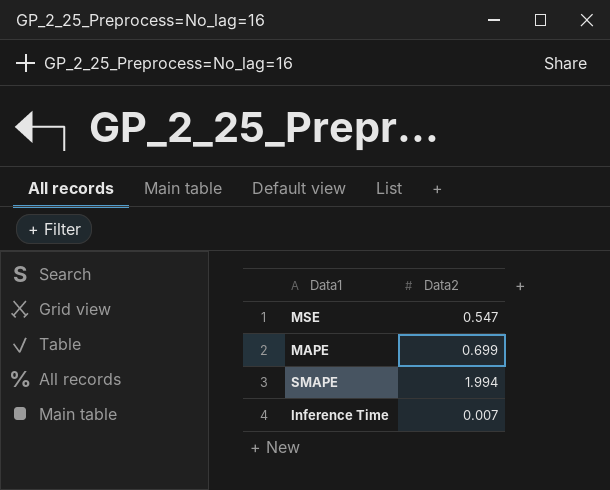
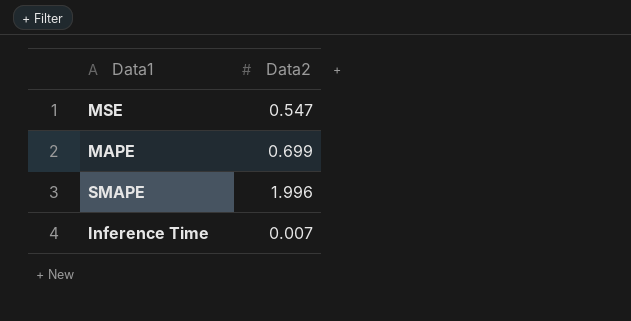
SMAPE | Data2: 1.994 -> 1.996

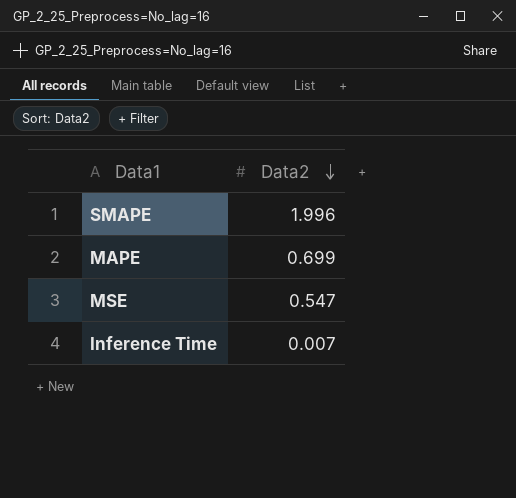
row order: none -> Data2 descending

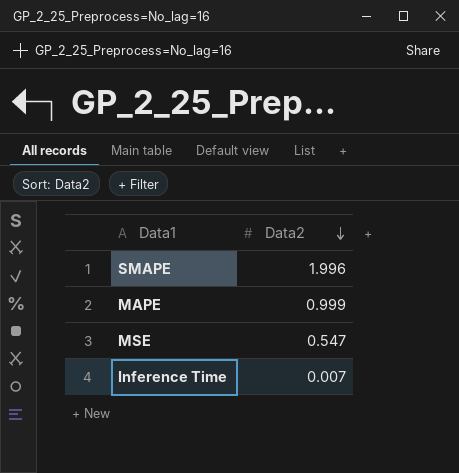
MAPE | Data2: 0.699 -> 0.999

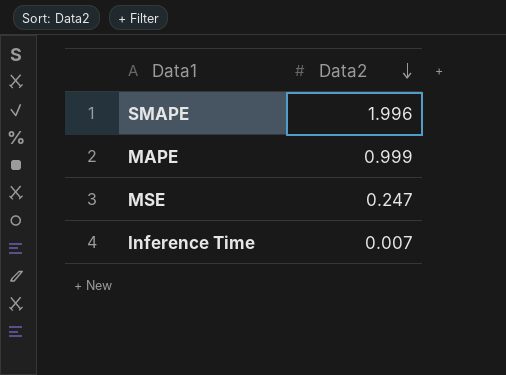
MSE | Data2: 0.547 -> 0.247

